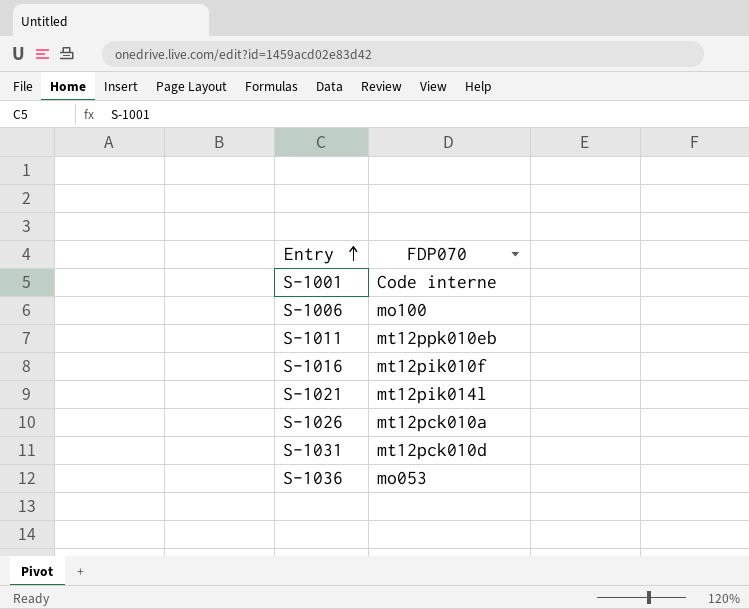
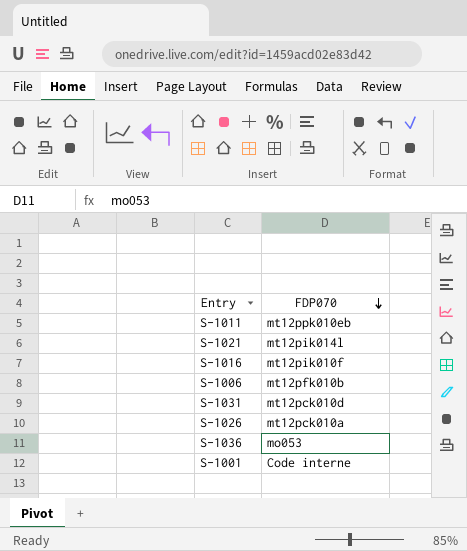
row order: Entry ascending -> FDP070 descending
S-1006 | FDP070: mo100 -> mt12pfk010b

